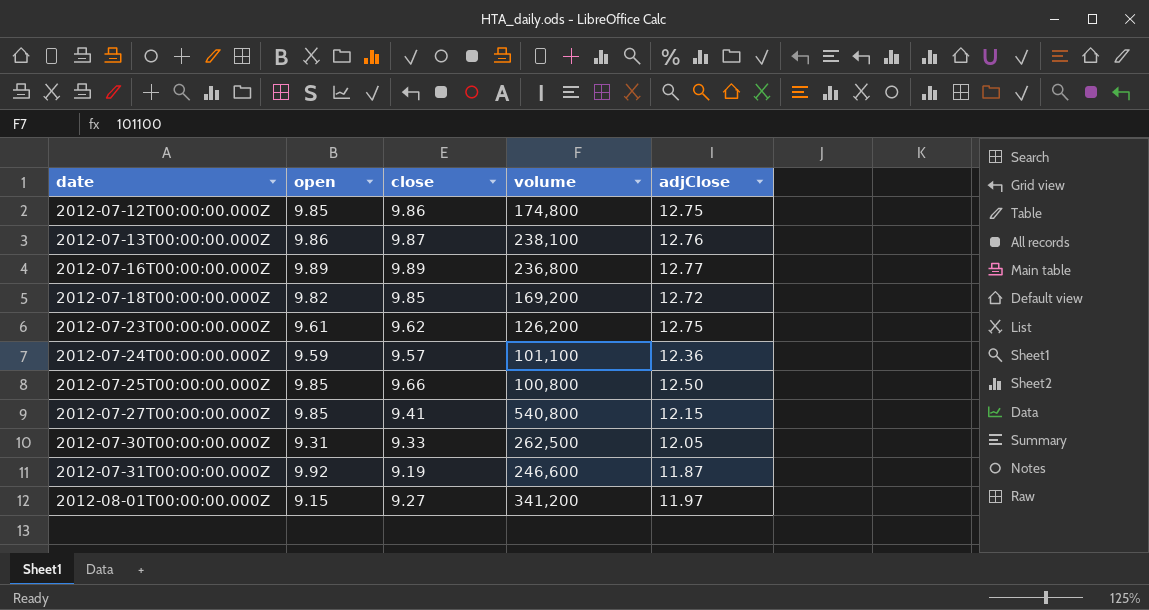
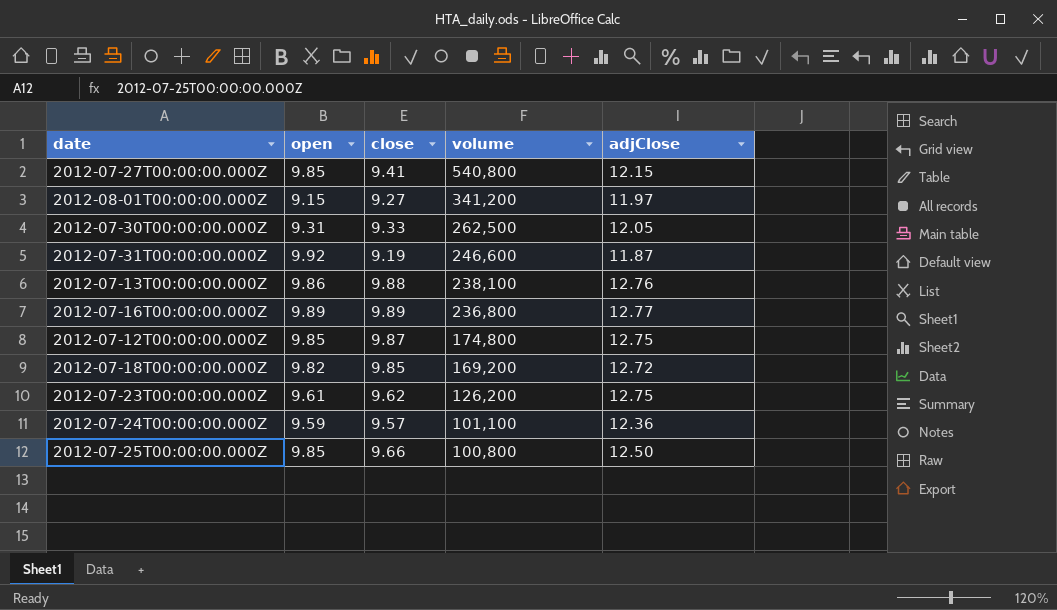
row order: date ascending -> volume descending
2012-07-13T00:00:00.000Z | close: 9.87 -> 9.88
2012-07-12T00:00:00.000Z | close: 9.86 -> 9.87

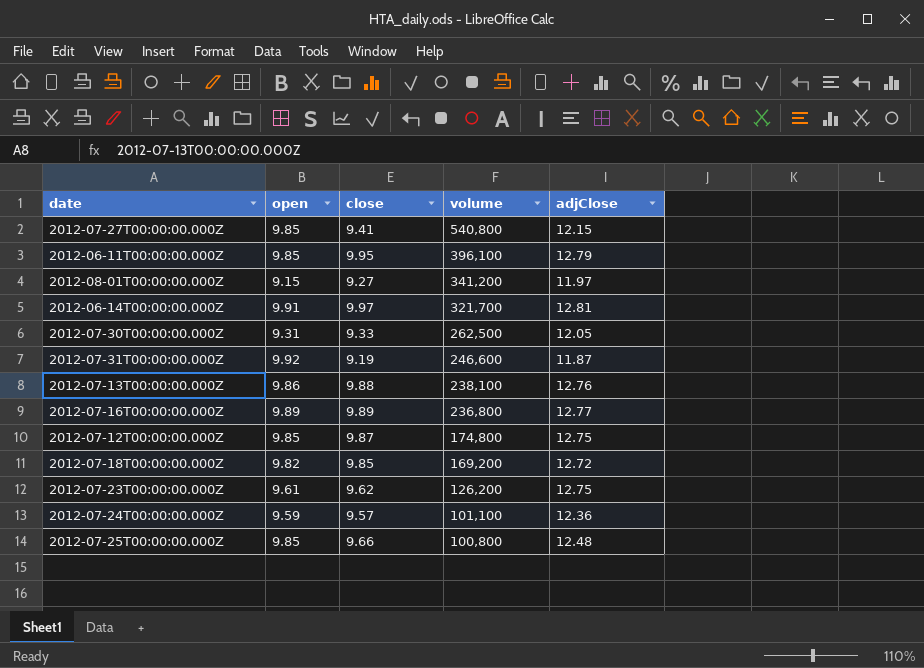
row 2012-06-11T00:00:00.000Z: none -> 9.85 | 9.95 | 396,100 | 12.79
row 2012-06-14T00:00:00.000Z: none -> 9.91 | 9.97 | 321,700 | 12.81
2012-07-25T00:00:00.000Z | adjClose: 12.50 -> 12.48

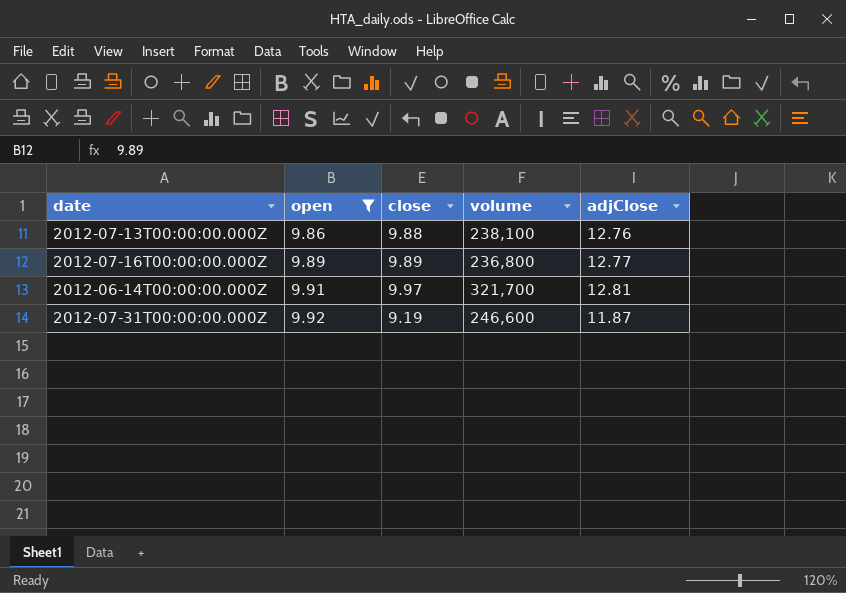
filter: none -> open >= 9.86
row order: volume descending -> open ascending

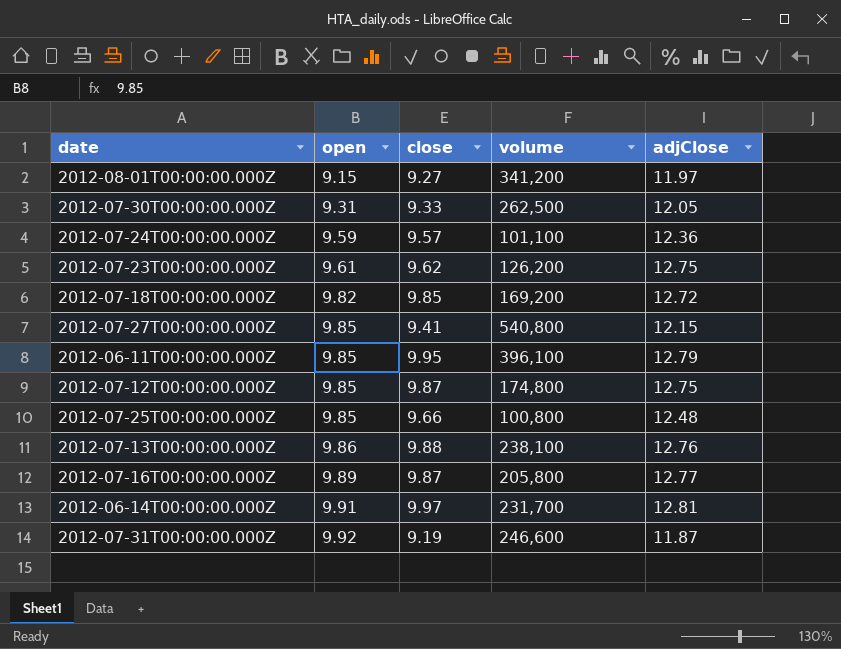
filter: open >= 9.86 -> none
2012-07-16T00:00:00.000Z | close: 9.89 -> 9.87
2012-07-16T00:00:00.000Z | volume: 236,800 -> 205,800
2012-06-14T00:00:00.000Z | volume: 321,700 -> 231,700

